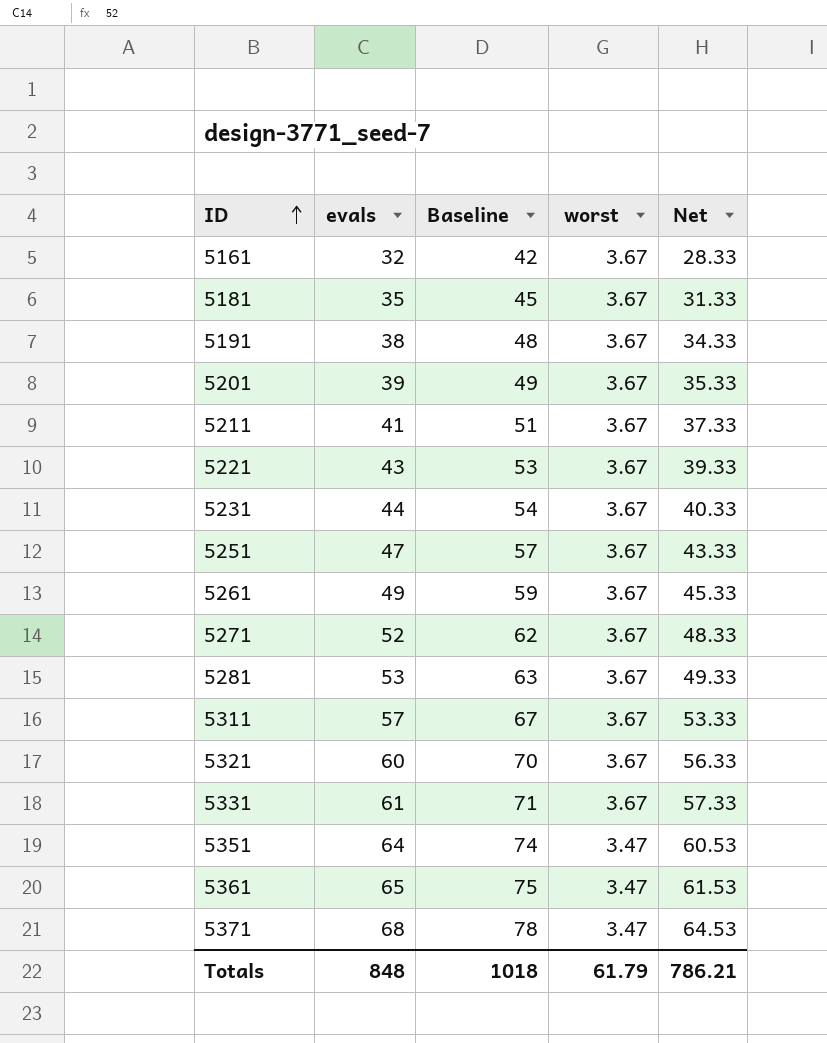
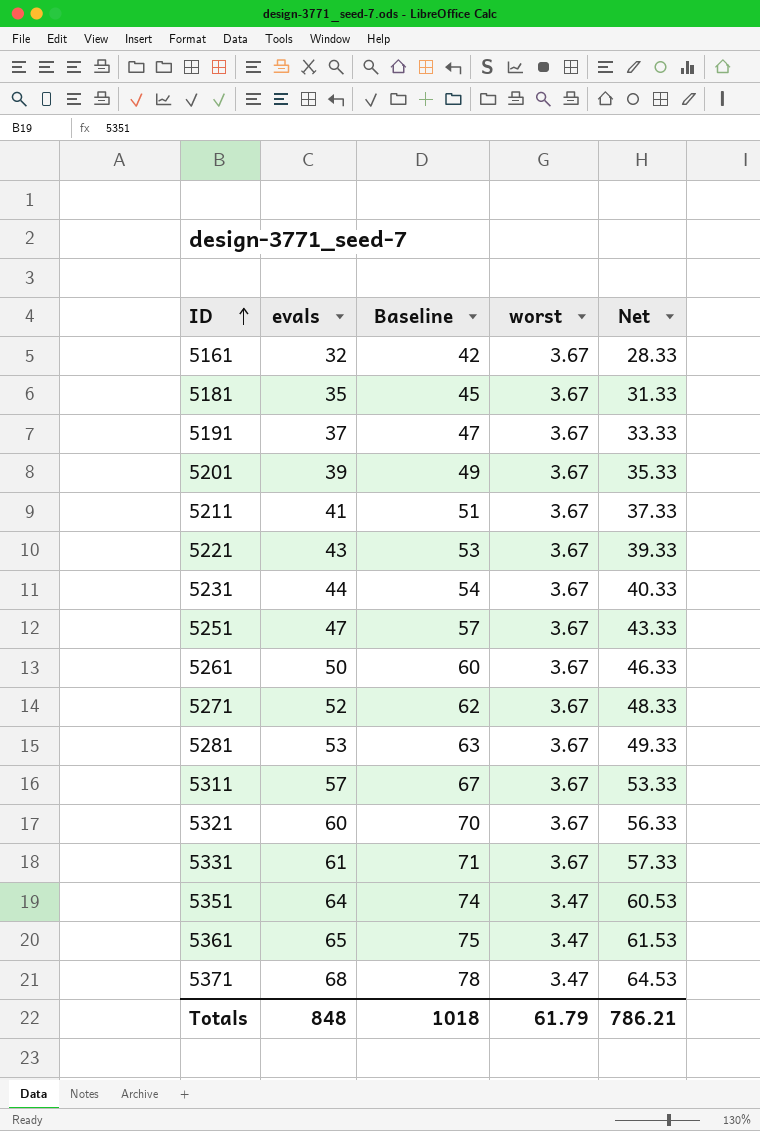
5191 | evals: 38 -> 37
5191 | Baseline: 48 -> 47
5191 | Net: 34.33 -> 33.33
5261 | evals: 49 -> 50
5261 | Baseline: 59 -> 60
5261 | Net: 45.33 -> 46.33

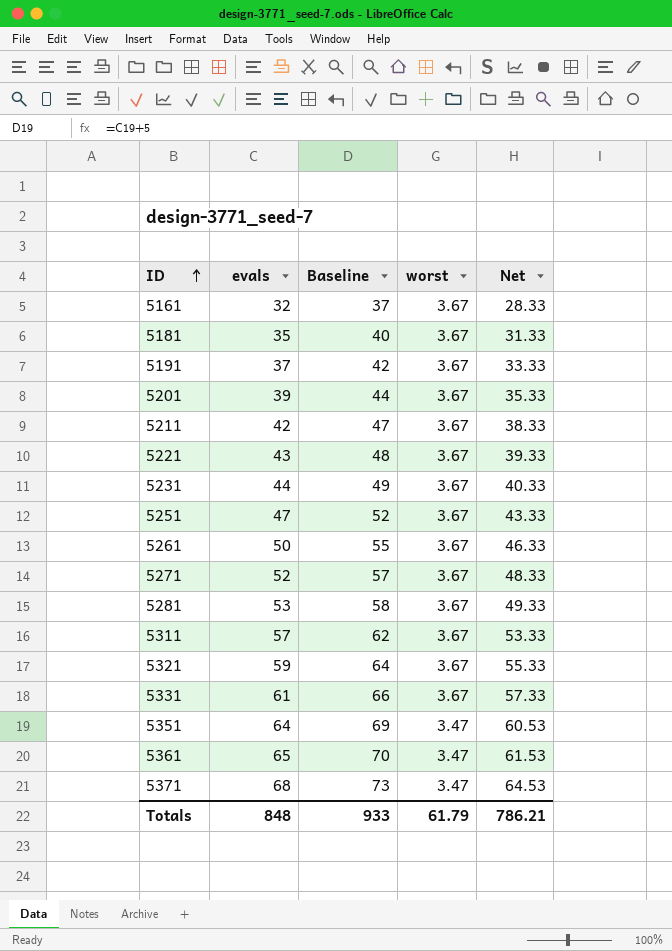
column Baseline | formula: [evals] + 10 -> [evals] + 5
5211 | evals: 41 -> 42
5211 | Net: 37.33 -> 38.33
5321 | evals: 60 -> 59
5321 | Net: 56.33 -> 55.33
Totals | Baseline: 1018 -> 933

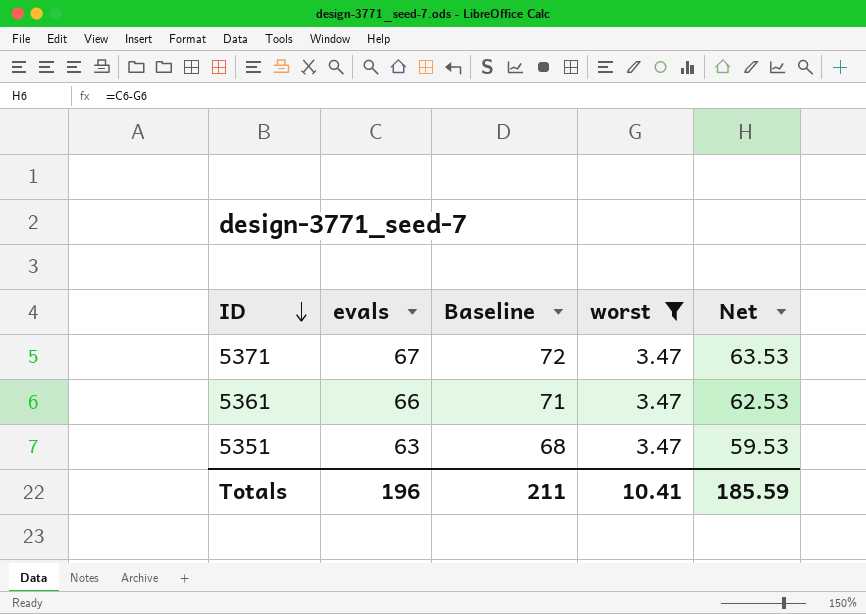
filter: none -> worst = 3.47
row order: ID ascending -> ID descending
5371 | evals: 68 -> 67
5371 | Baseline: 73 -> 72
5371 | Net: 64.53 -> 63.53
5361 | evals: 65 -> 66
5361 | Baseline: 70 -> 71
5361 | Net: 61.53 -> 62.53
5351 | evals: 64 -> 63
5351 | Baseline: 69 -> 68
5351 | Net: 60.53 -> 59.53
Totals | evals: 848 -> 196
Totals | Baseline: 933 -> 211
Totals | worst: 61.79 -> 10.41
Totals | Net: 786.21 -> 185.59

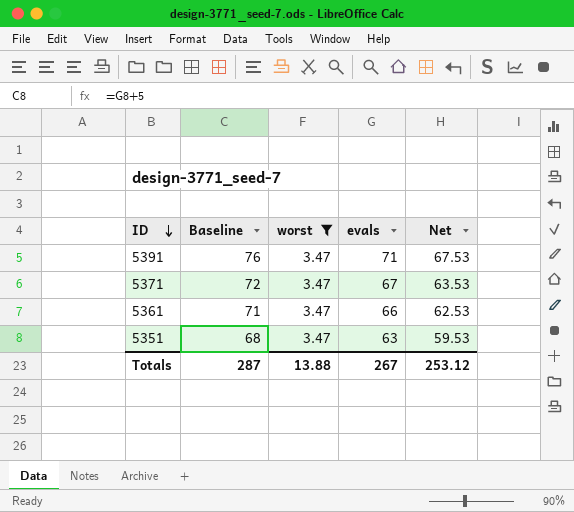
column evals | position: 2 -> 4
row 5391: none -> 76 | 3.47 | 71 | 67.53
Totals | Baseline: 211 -> 287
Totals | worst: 10.41 -> 13.88
Totals | evals: 196 -> 267
Totals | Net: 185.59 -> 253.12

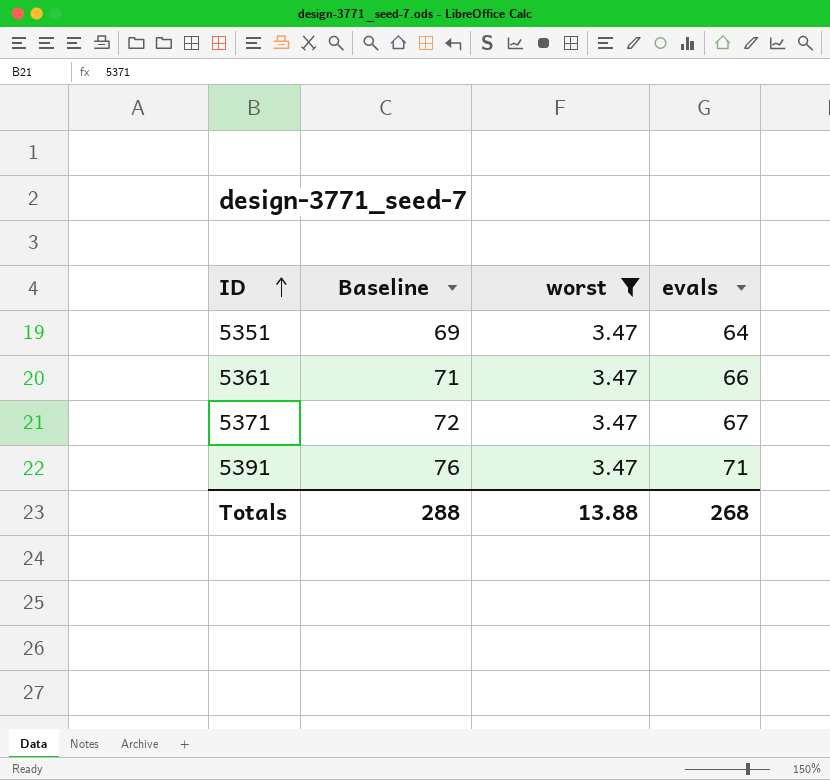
row order: ID descending -> ID ascending
column Net | formula: [evals] - [worst] -> none
5351 | Baseline: 68 -> 69
5351 | evals: 63 -> 64
Totals | Baseline: 287 -> 288
Totals | evals: 267 -> 268

